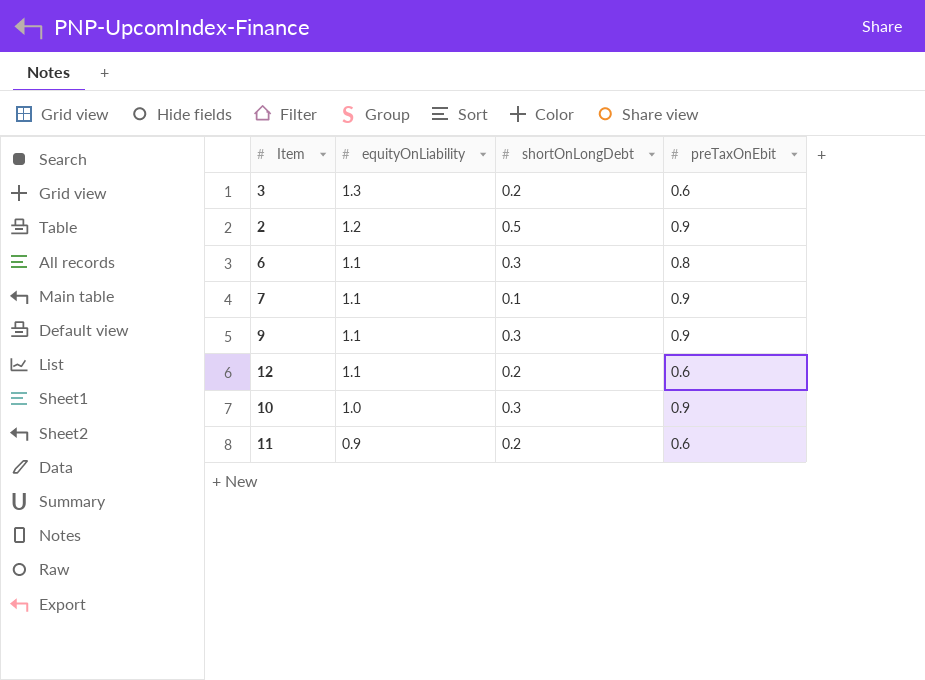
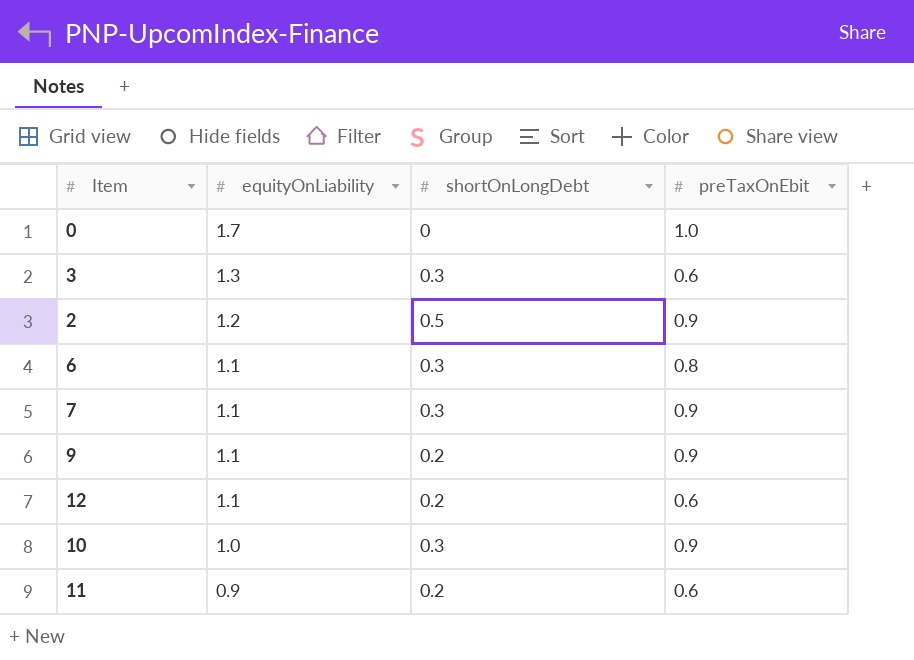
row 0: none -> 1.7 | 0 | 1.0
3 | shortOnLongDebt: 0.2 -> 0.3
7 | shortOnLongDebt: 0.1 -> 0.3
9 | shortOnLongDebt: 0.3 -> 0.2

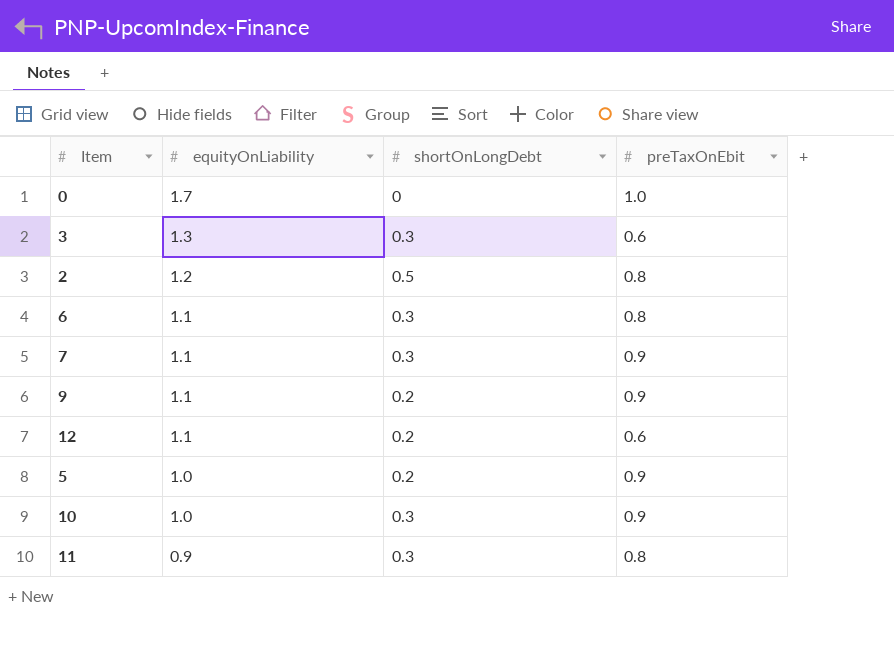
2 | preTaxOnEbit: 0.9 -> 0.8
row 5: none -> 1.0 | 0.2 | 0.9
11 | shortOnLongDebt: 0.2 -> 0.3
11 | preTaxOnEbit: 0.6 -> 0.8

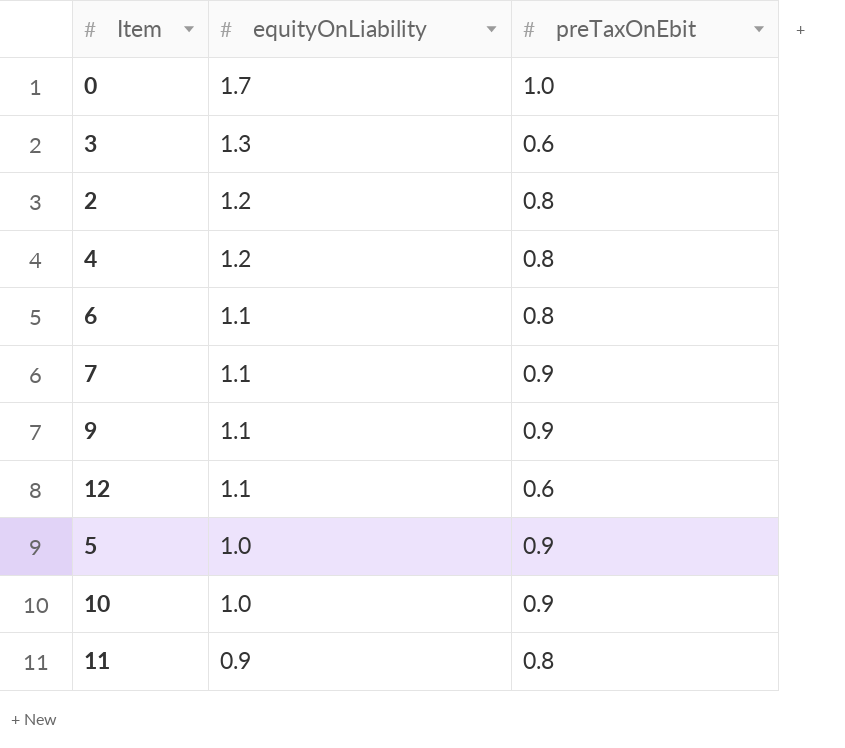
column shortOnLongDebt | position: 3 -> none
row 4: none -> 1.2 | 0.8

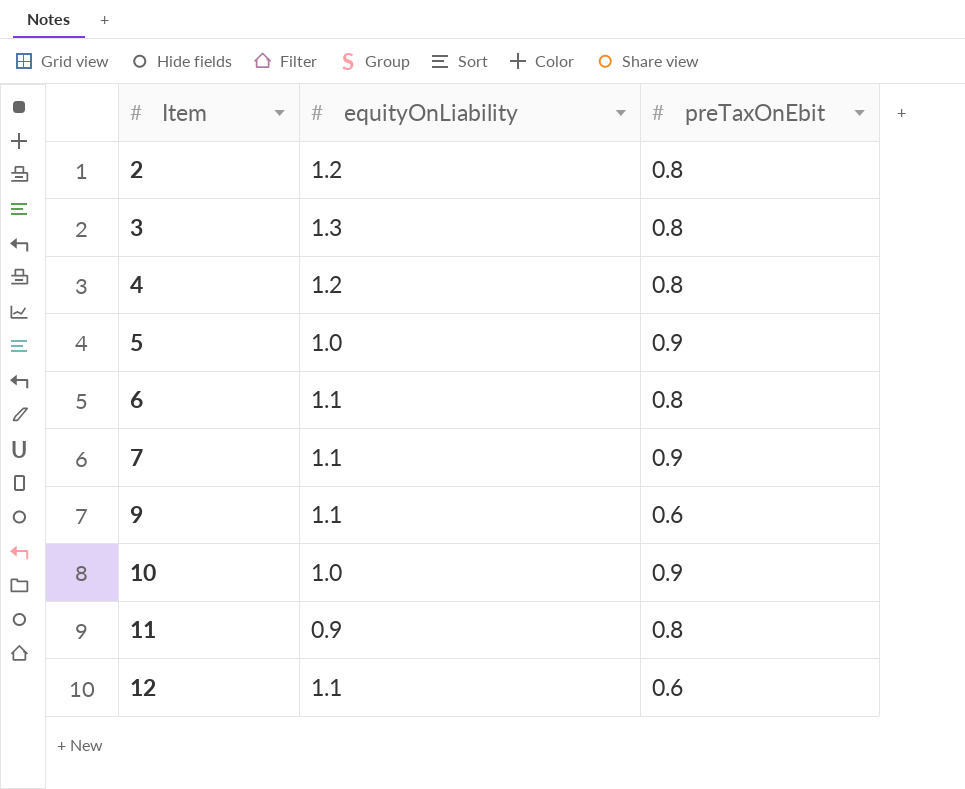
row order: equityOnLiability descending -> Item ascending
row 0: 1.7 | 1.0 -> none
3 | preTaxOnEbit: 0.6 -> 0.8
9 | preTaxOnEbit: 0.9 -> 0.6

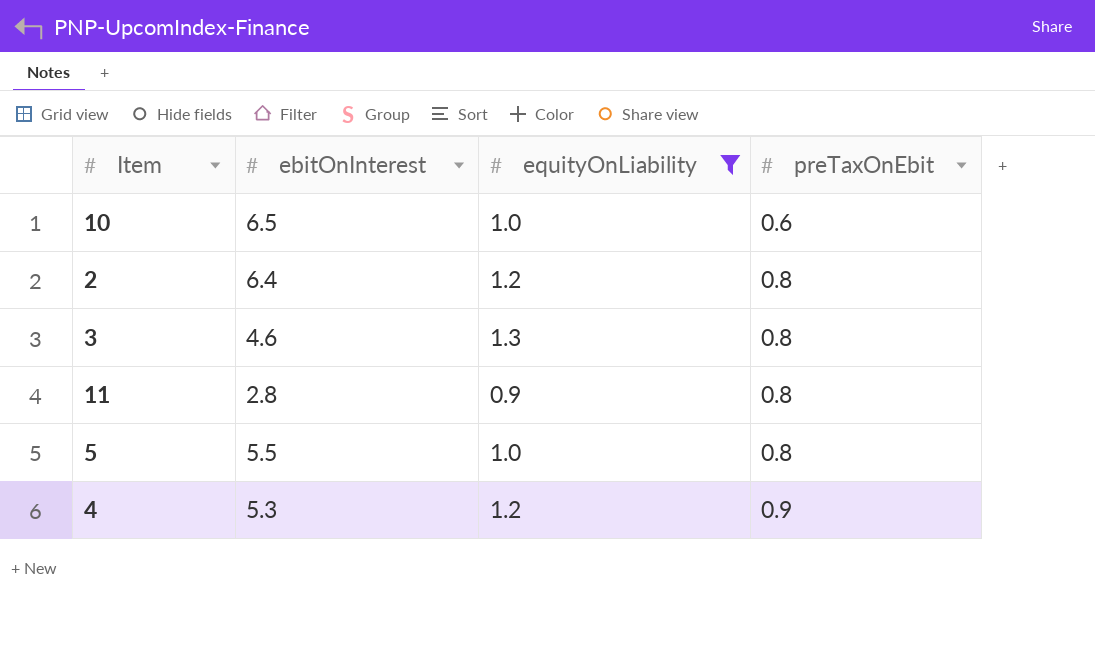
filter: none -> equityOnLiability != 1.1
row order: Item ascending -> preTaxOnEbit ascending
column ebitOnInterest | position: none -> 2
10 | preTaxOnEbit: 0.9 -> 0.6
5 | preTaxOnEbit: 0.9 -> 0.8
4 | preTaxOnEbit: 0.8 -> 0.9

